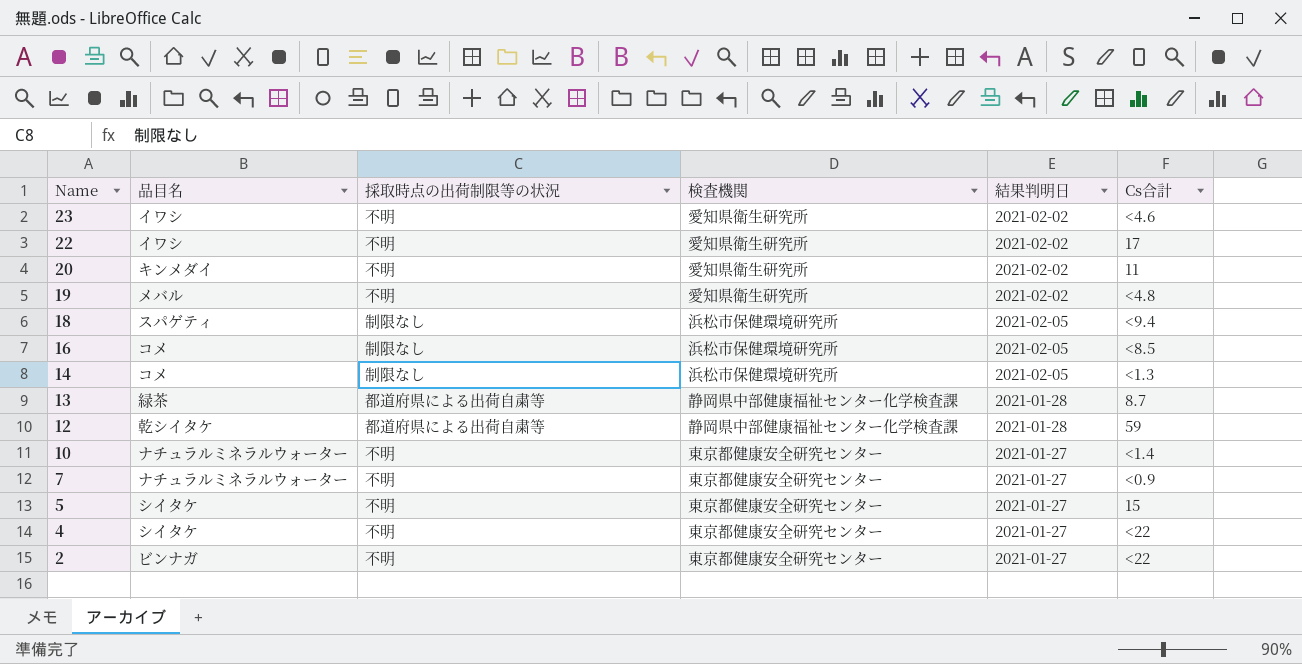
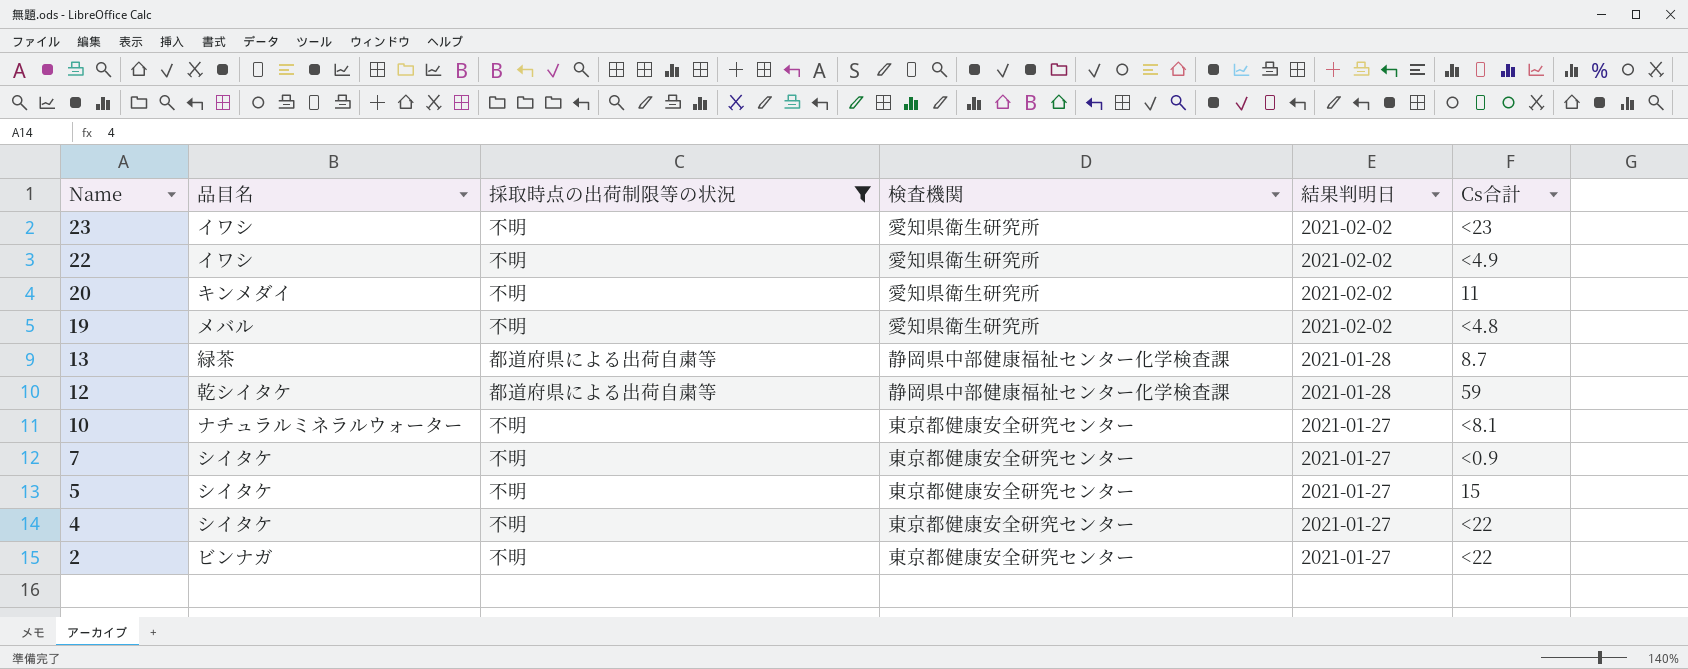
filter: none -> 採取時点の出荷制限等の状況 != 制限なし
23 | Cs合計: <4.6 -> <23
22 | Cs合計: 17 -> <4.9
10 | Cs合計: <1.4 -> <8.1
7 | 品目名: ナチュラルミネラルウォーター -> シイタケ

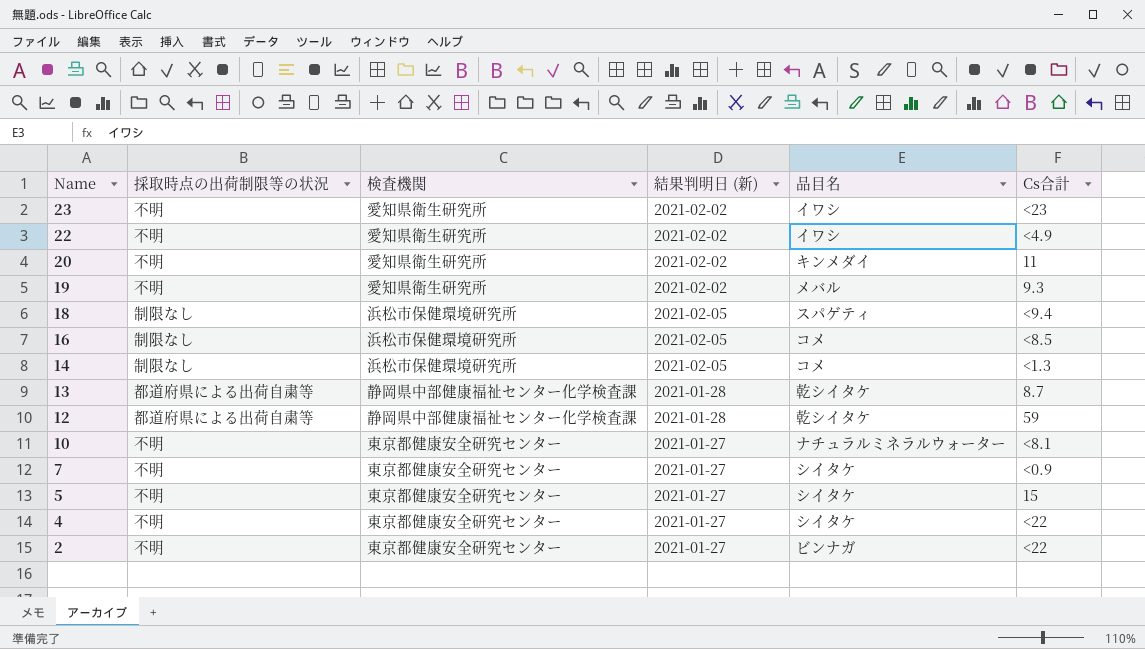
filter: 採取時点の出荷制限等の状況 != 制限なし -> none
column name: 結果判明日 -> 結果判明日 (新)
column 品目名 | position: 2 -> 5
19 | Cs合計: <4.8 -> 9.3
13 | 品目名: 緑茶 -> 乾シイタケ

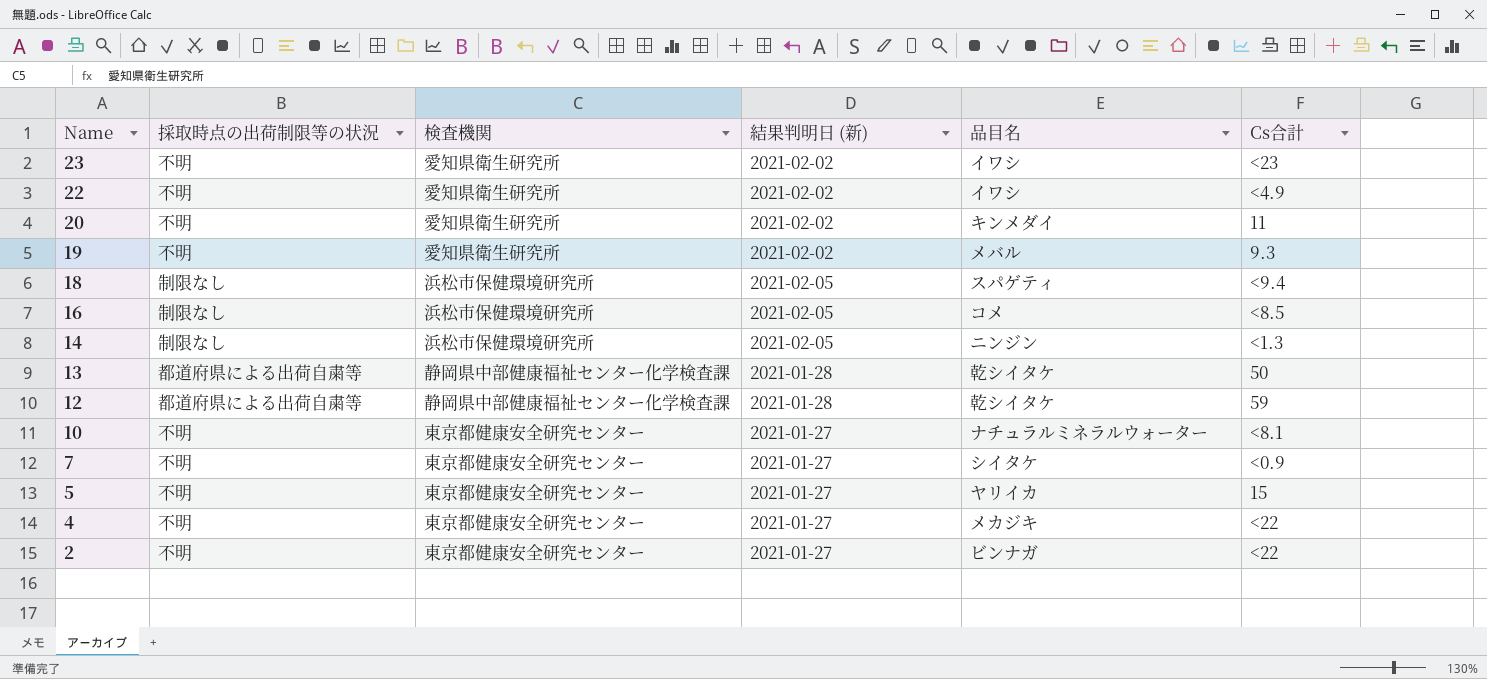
14 | 品目名: コメ -> ニンジン
13 | Cs合計: 8.7 -> 50
5 | 品目名: シイタケ -> ヤリイカ
4 | 品目名: シイタケ -> メカジキ

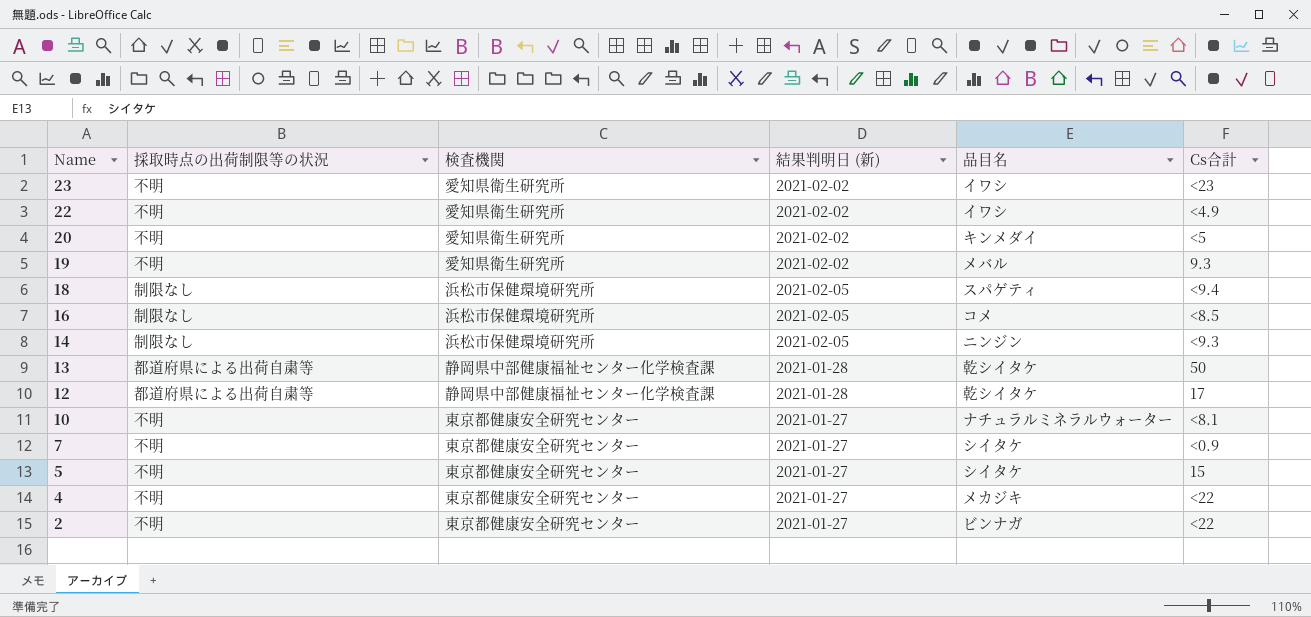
20 | Cs合計: 11 -> <5
14 | Cs合計: <1.3 -> <9.3
12 | Cs合計: 59 -> 17
5 | 品目名: ヤリイカ -> シイタケ

